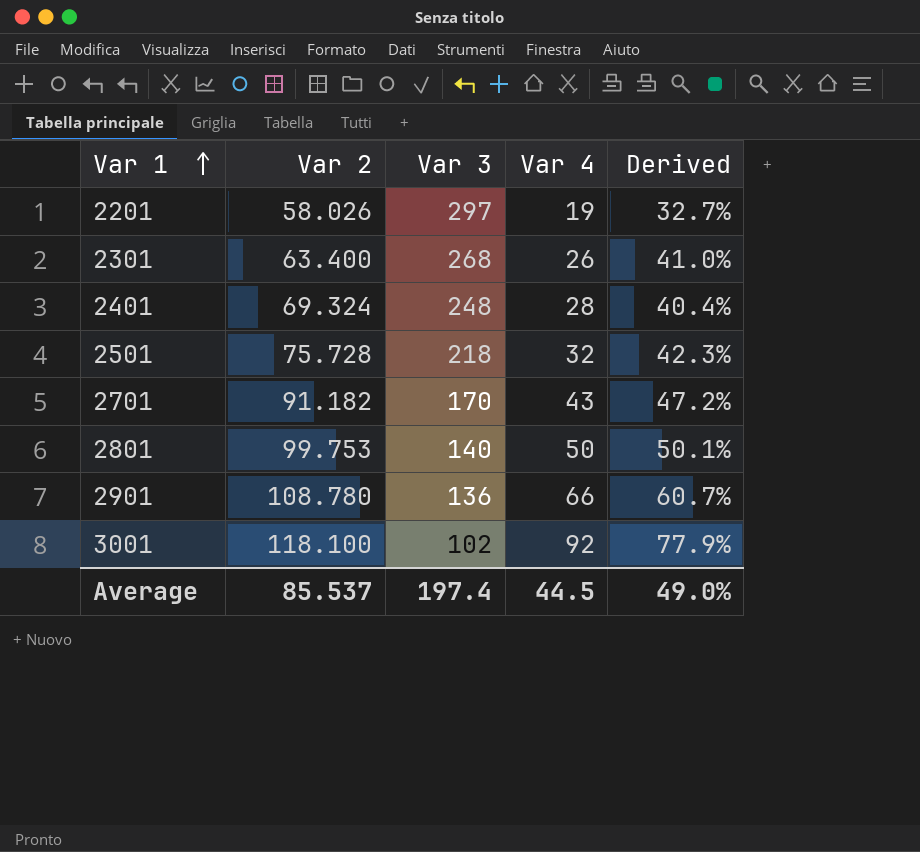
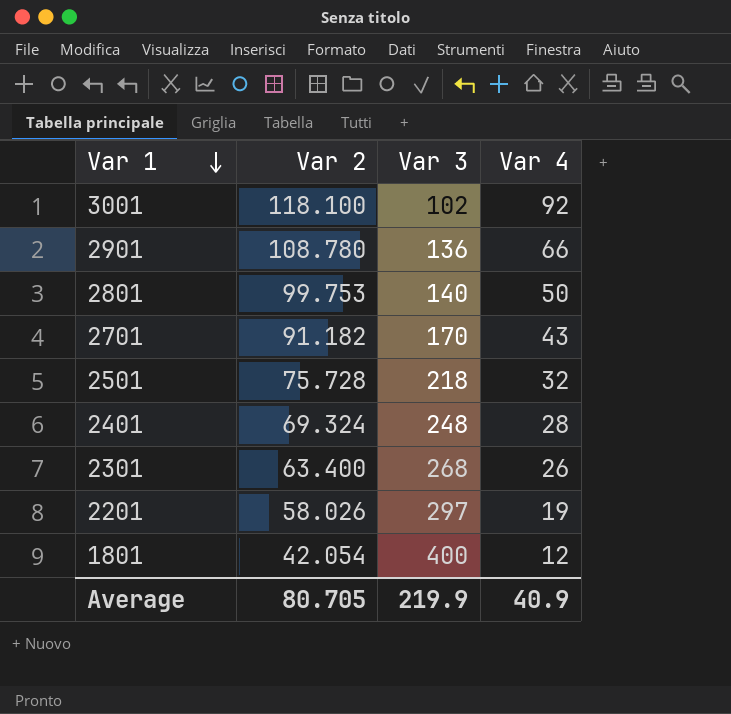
row order: Var 1 ascending -> Var 1 descending
column Derived | formula: [Var 4] / [Var 2] -> none
row 1801: none -> 42.054 | 400 | 12
Average | Var 2: 85.537 -> 80.705
Average | Var 3: 197.4 -> 219.9
Average | Var 4: 44.5 -> 40.9

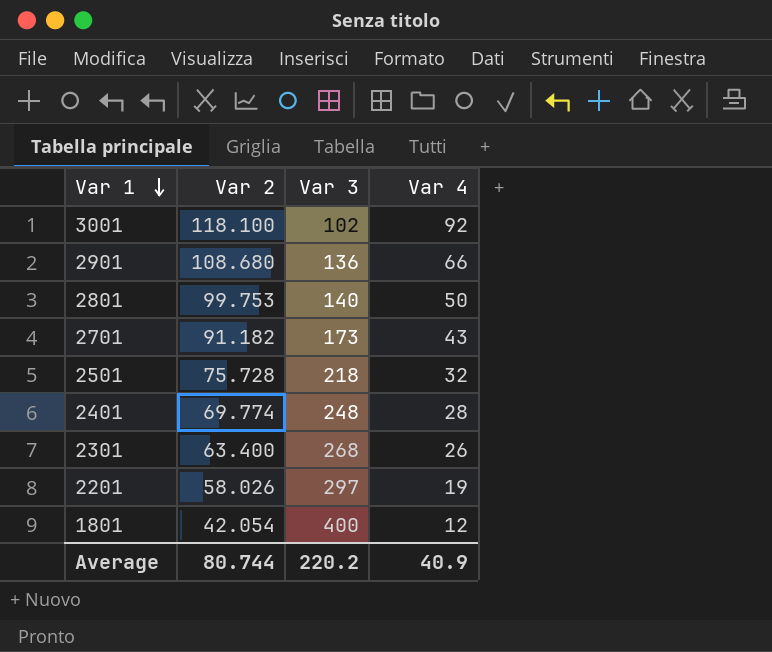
2901 | Var 2: 108.780 -> 108.680
2701 | Var 3: 170 -> 173
2401 | Var 2: 69.324 -> 69.774
Average | Var 2: 80.705 -> 80.744
Average | Var 3: 219.9 -> 220.2

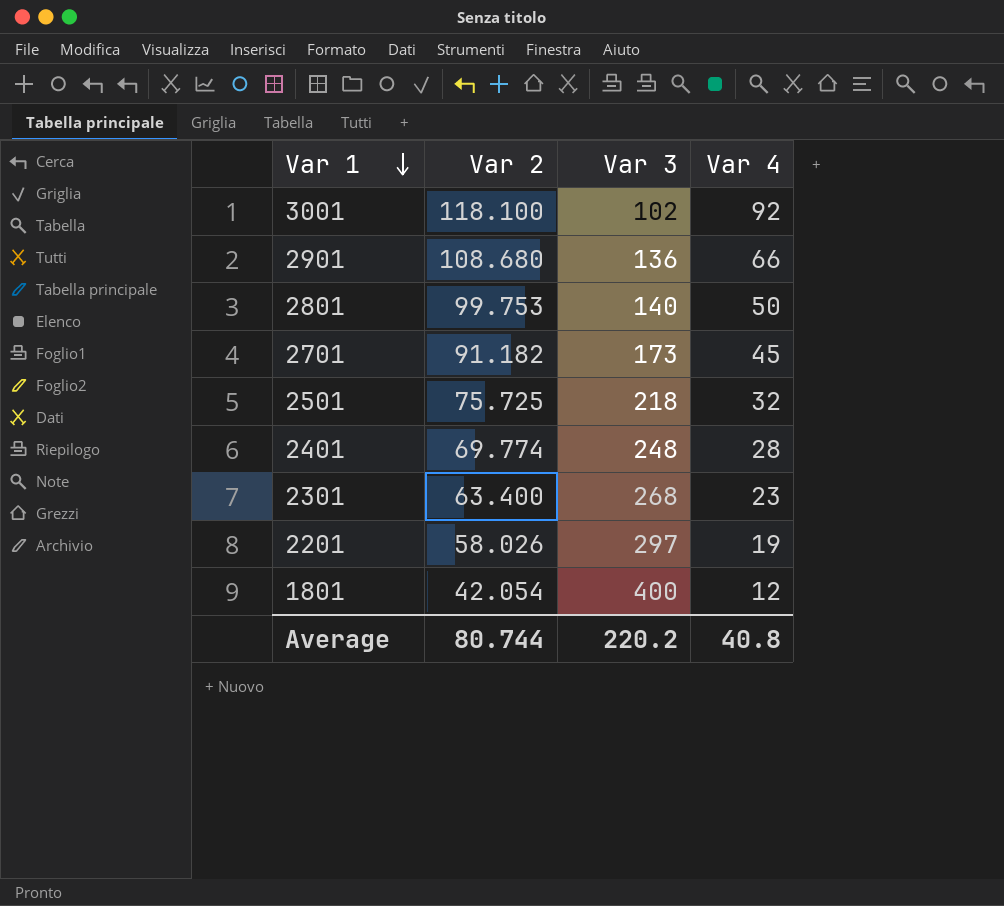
2701 | Var 4: 43 -> 45
2501 | Var 2: 75.728 -> 75.725
2301 | Var 4: 26 -> 23
Average | Var 4: 40.9 -> 40.8

